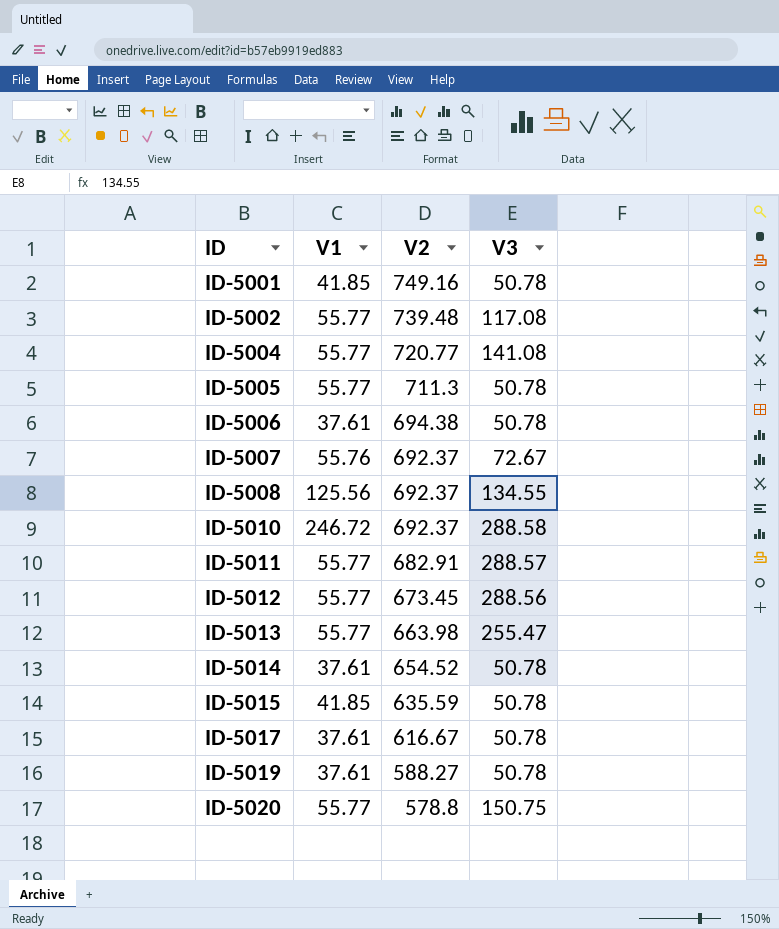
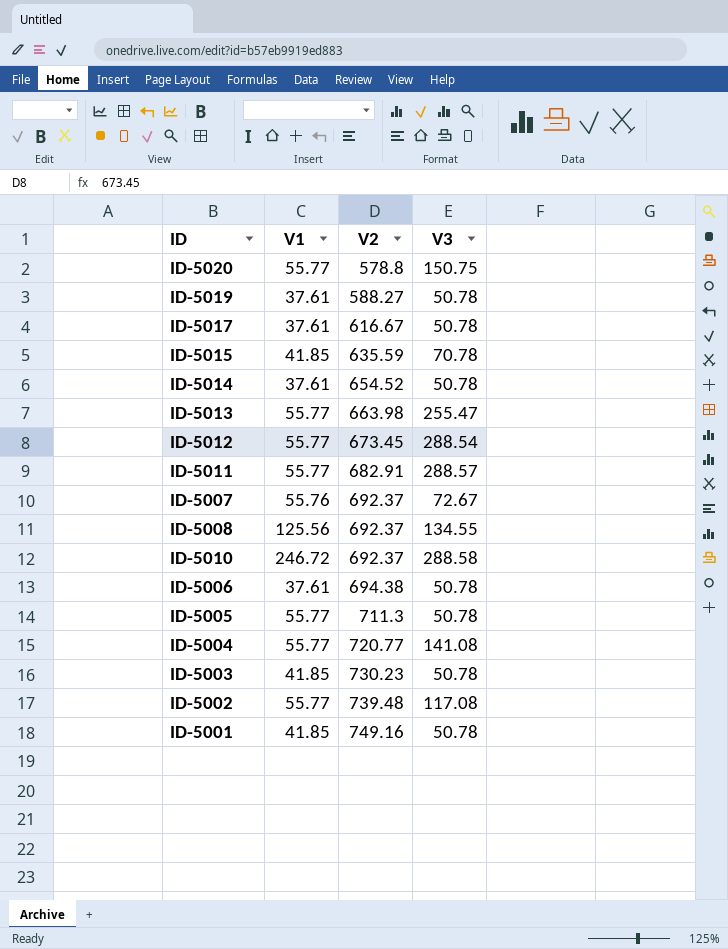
row order: ID ascending -> V2 ascending
ID-5015 | V3: 50.78 -> 70.78
ID-5012 | V3: 288.56 -> 288.54
row ID-5003: none -> 41.85 | 730.23 | 50.78

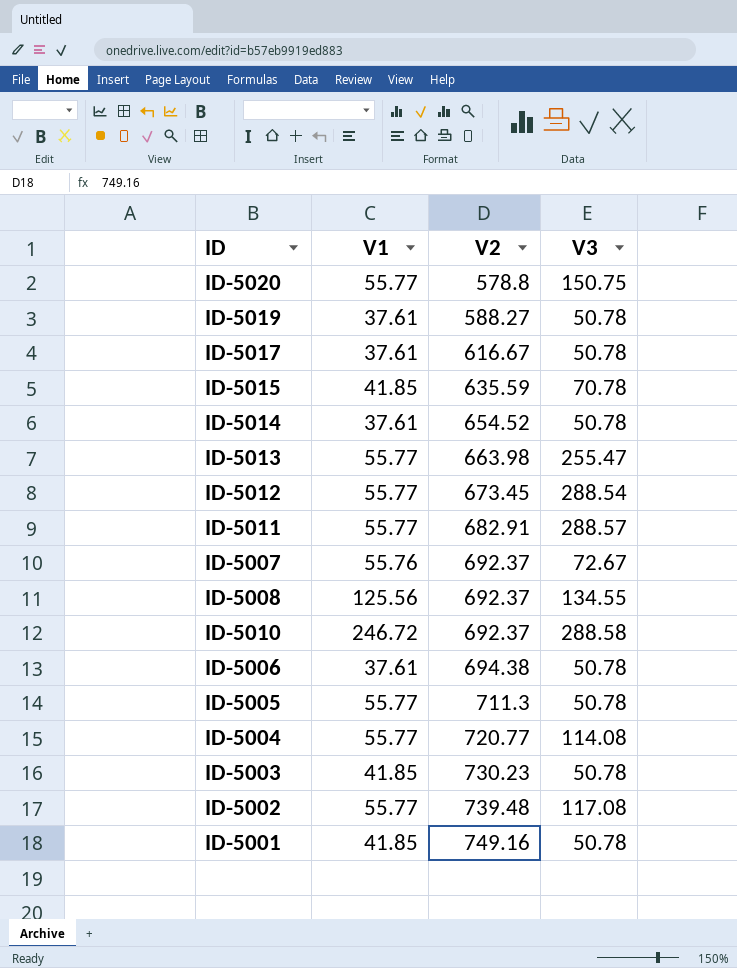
ID-5004 | V3: 141.08 -> 114.08

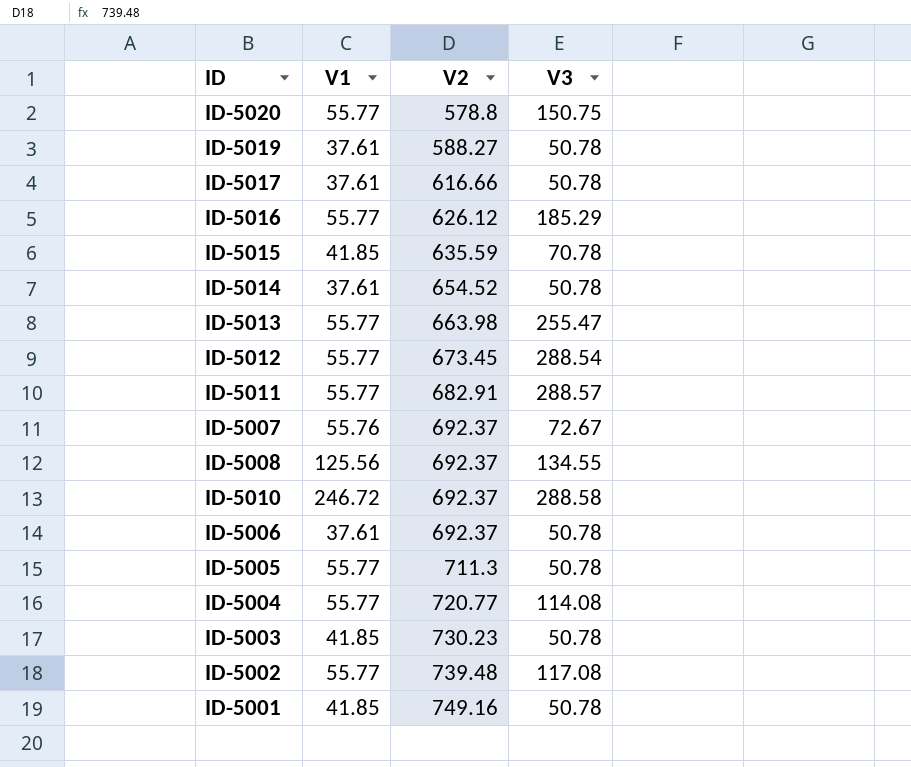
ID-5017 | V2: 616.67 -> 616.66
row ID-5016: none -> 55.77 | 626.12 | 185.29
ID-5006 | V2: 694.38 -> 692.37

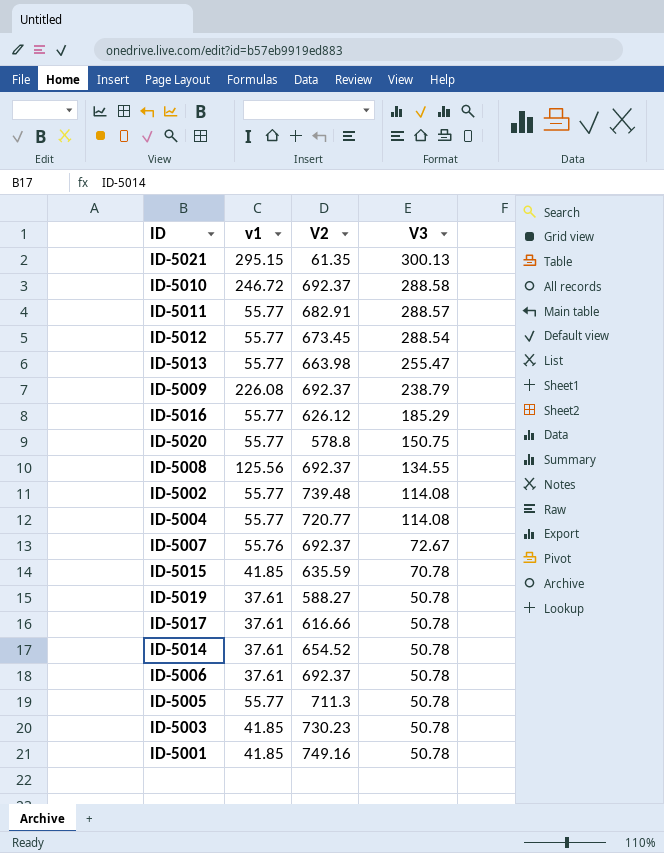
row order: V2 ascending -> V3 descending
column name: V1 -> v1
row ID-5021: none -> 295.15 | 61.35 | 300.13
row ID-5009: none -> 226.08 | 692.37 | 238.79
ID-5002 | V3: 117.08 -> 114.08

